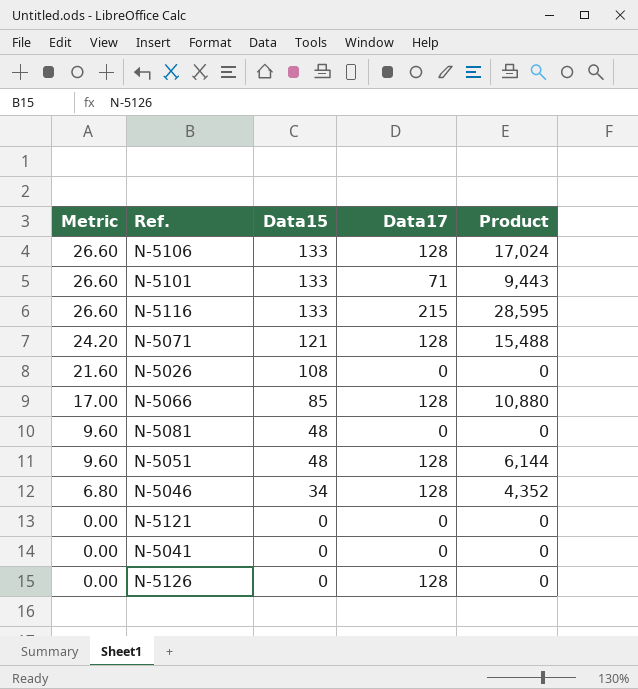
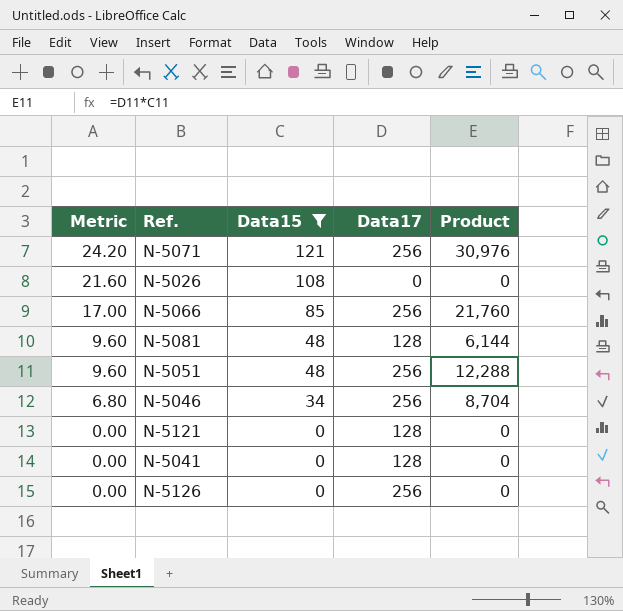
filter: none -> Data15 != 133
N-5071 | Data17: 128 -> 256
N-5071 | Product: 15,488 -> 30,976
N-5066 | Data17: 128 -> 256
N-5066 | Product: 10,880 -> 21,760
N-5081 | Data17: 0 -> 128
N-5081 | Product: 0 -> 6,144
N-5051 | Data17: 128 -> 256
N-5051 | Product: 6,144 -> 12,288
N-5046 | Data17: 128 -> 256
N-5046 | Product: 4,352 -> 8,704
N-5121 | Data17: 0 -> 128
N-5041 | Data17: 0 -> 128
N-5126 | Data17: 128 -> 256

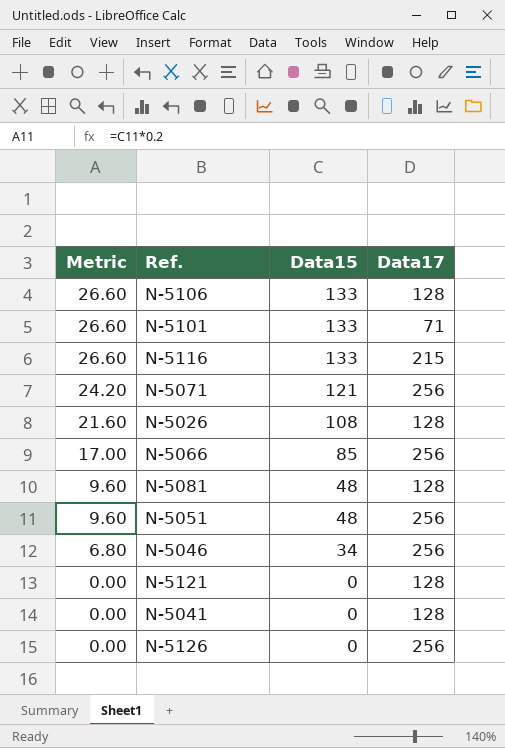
filter: Data15 != 133 -> none
column Product | formula: [Data15] * [Data17] -> none
N-5026 | Data17: 0 -> 128

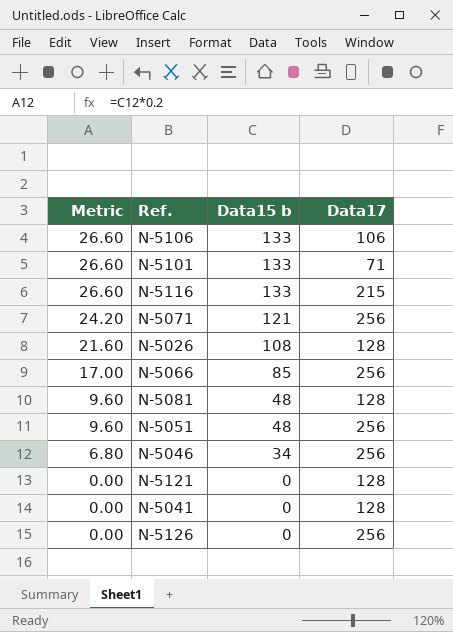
column name: Data15 -> Data15 b
N-5106 | Data17: 128 -> 106

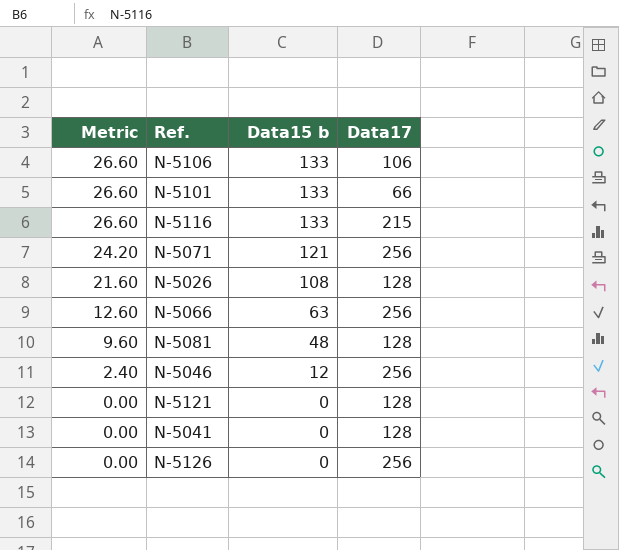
row N-5051: 9.60 | 48 | 256 -> none
N-5101 | Data17: 71 -> 66
N-5066 | Metric: 17.00 -> 12.60
N-5066 | Data15 b: 85 -> 63
N-5046 | Metric: 6.80 -> 2.40
N-5046 | Data15 b: 34 -> 12

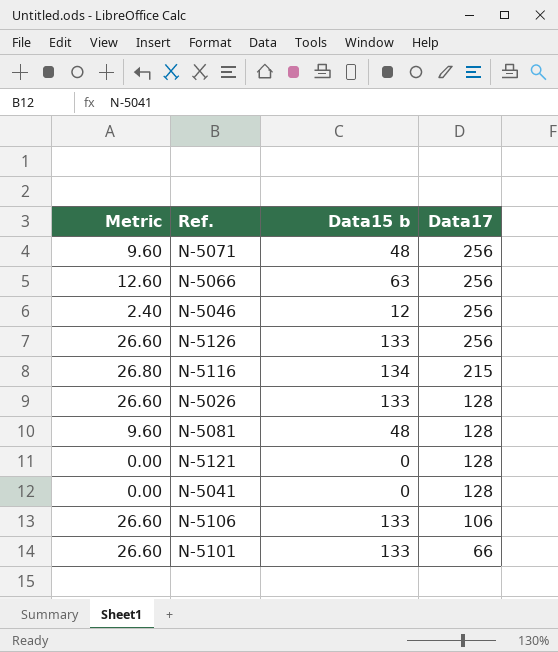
row order: Metric descending -> Data17 descending
N-5071 | Metric: 24.20 -> 9.60
N-5071 | Data15 b: 121 -> 48
N-5126 | Metric: 0.00 -> 26.60
N-5126 | Data15 b: 0 -> 133
N-5116 | Metric: 26.60 -> 26.80
N-5116 | Data15 b: 133 -> 134
N-5026 | Metric: 21.60 -> 26.60
N-5026 | Data15 b: 108 -> 133

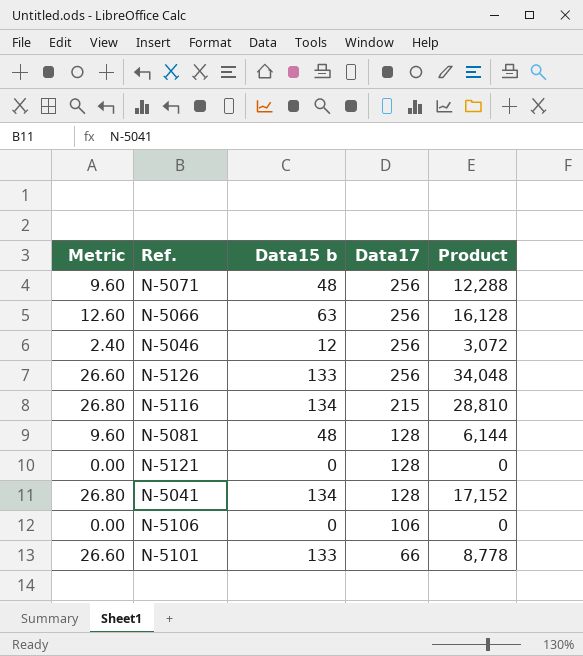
column Product | formula: none -> [Data15 b] * [Data17]
row N-5026: 26.60 | 133 | 128 -> none
N-5041 | Metric: 0.00 -> 26.80
N-5041 | Data15 b: 0 -> 134
N-5106 | Metric: 26.60 -> 0.00
N-5106 | Data15 b: 133 -> 0

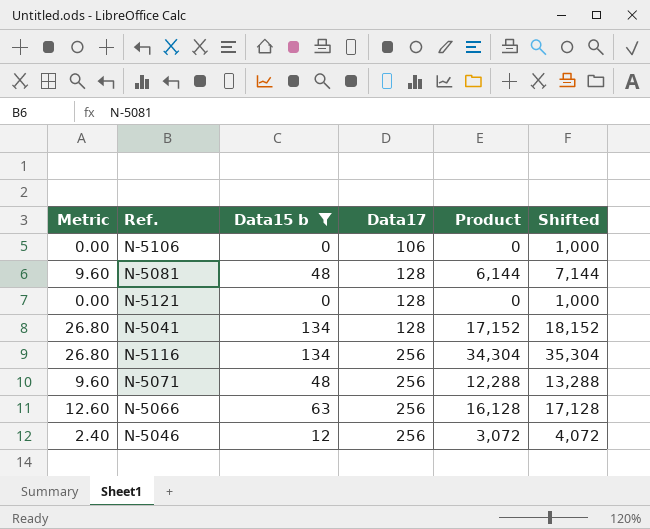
filter: none -> Data15 b != 133
row order: Data17 descending -> Data17 ascending
column Shifted | formula: none -> [Product] + 1000
N-5116 | Data17: 215 -> 256
N-5116 | Product: 28,810 -> 34,304

